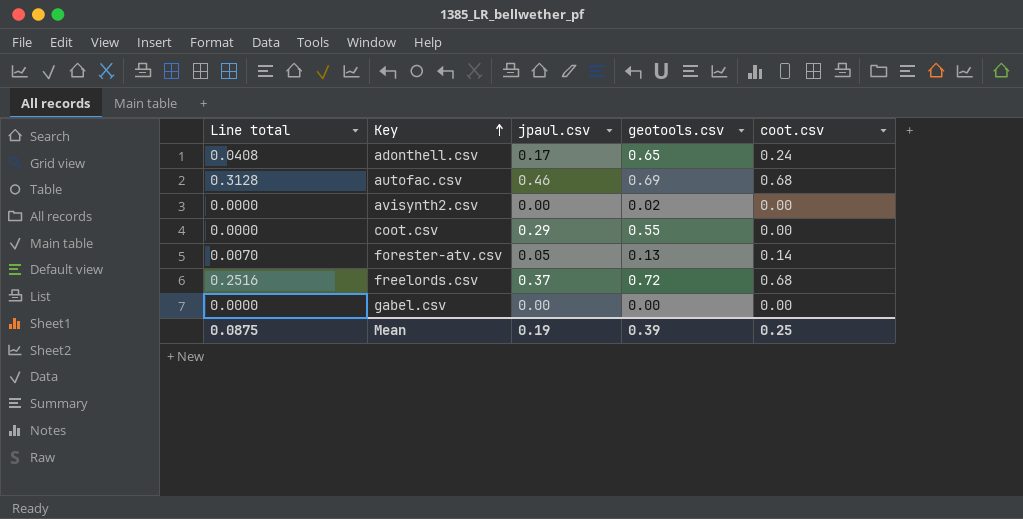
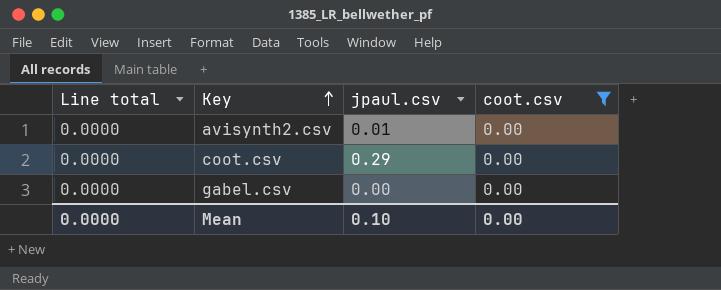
filter: none -> coot.csv = 0.00
column geotools.csv | position: 4 -> none
avisynth2.csv | jpaul.csv: 0.00 -> 0.01
Mean | Line total: 0.0875 -> 0.0000
Mean | jpaul.csv: 0.19 -> 0.10
Mean | coot.csv: 0.25 -> 0.00

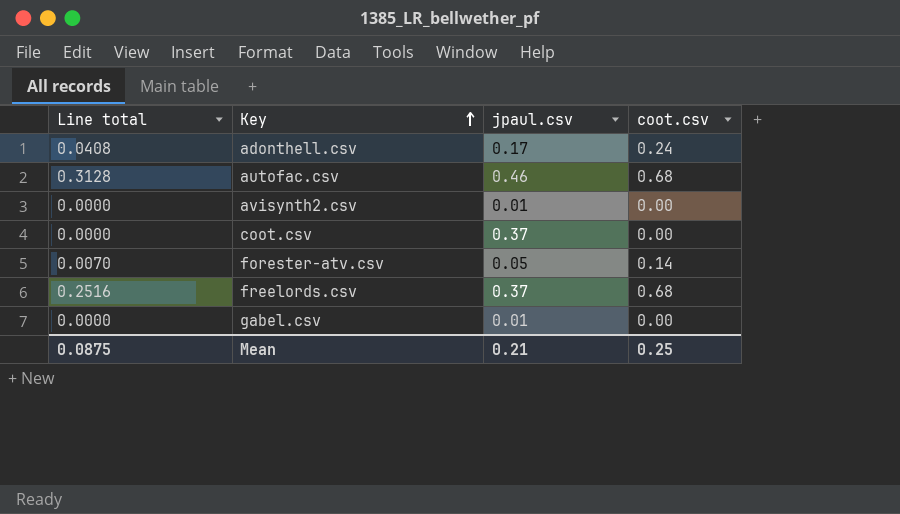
filter: coot.csv = 0.00 -> none
coot.csv | jpaul.csv: 0.29 -> 0.37
gabel.csv | jpaul.csv: 0.00 -> 0.01
Mean | Line total: 0.0000 -> 0.0875
Mean | jpaul.csv: 0.10 -> 0.21
Mean | coot.csv: 0.00 -> 0.25

